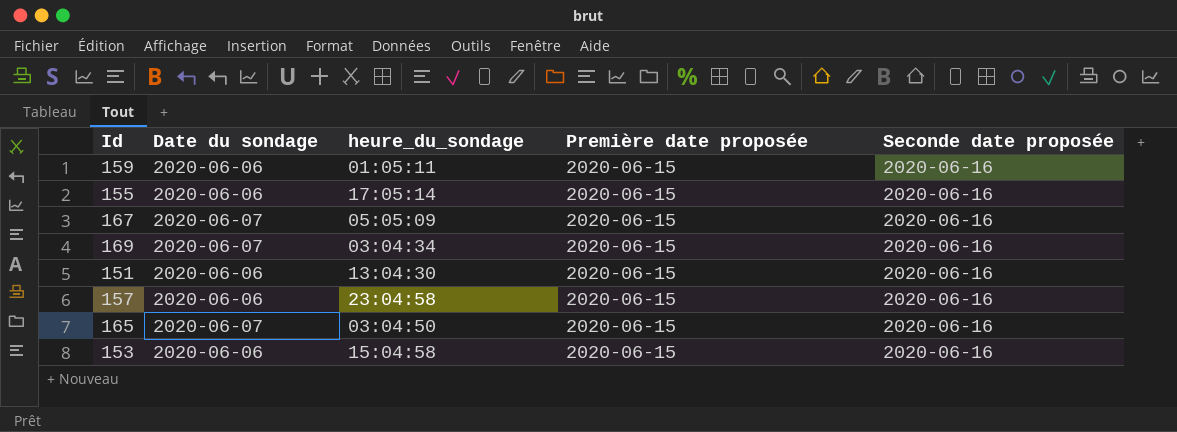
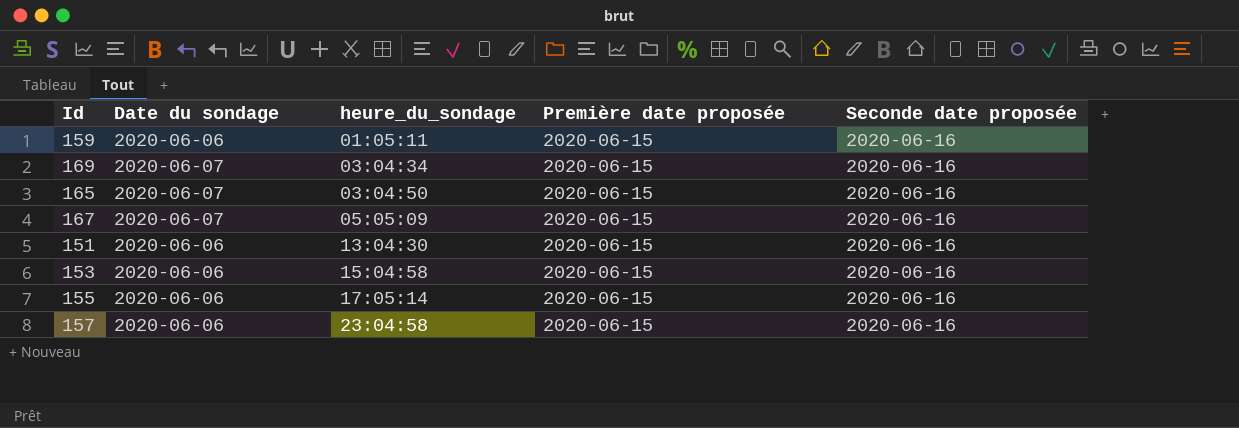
row order: none -> heure_du_sondage ascending

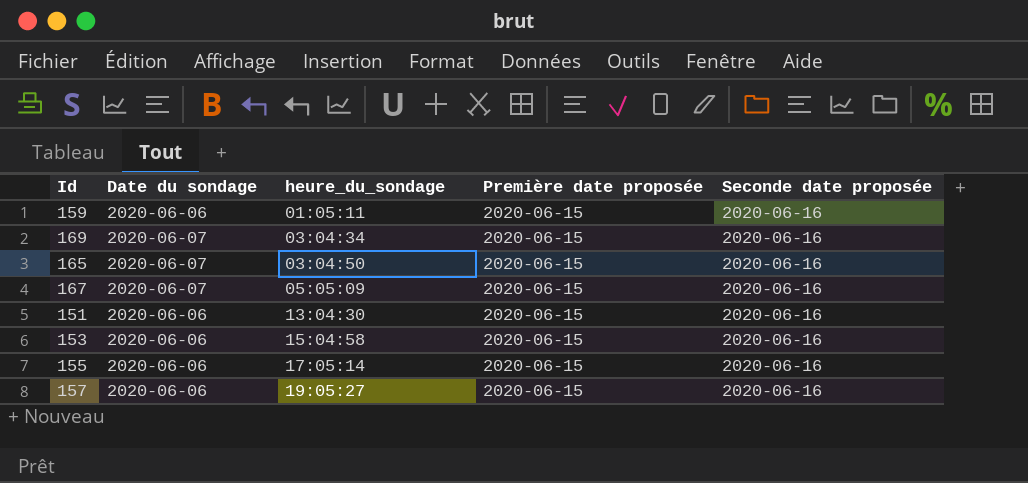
157 | heure_du_sondage: 23:04:58 -> 19:05:27

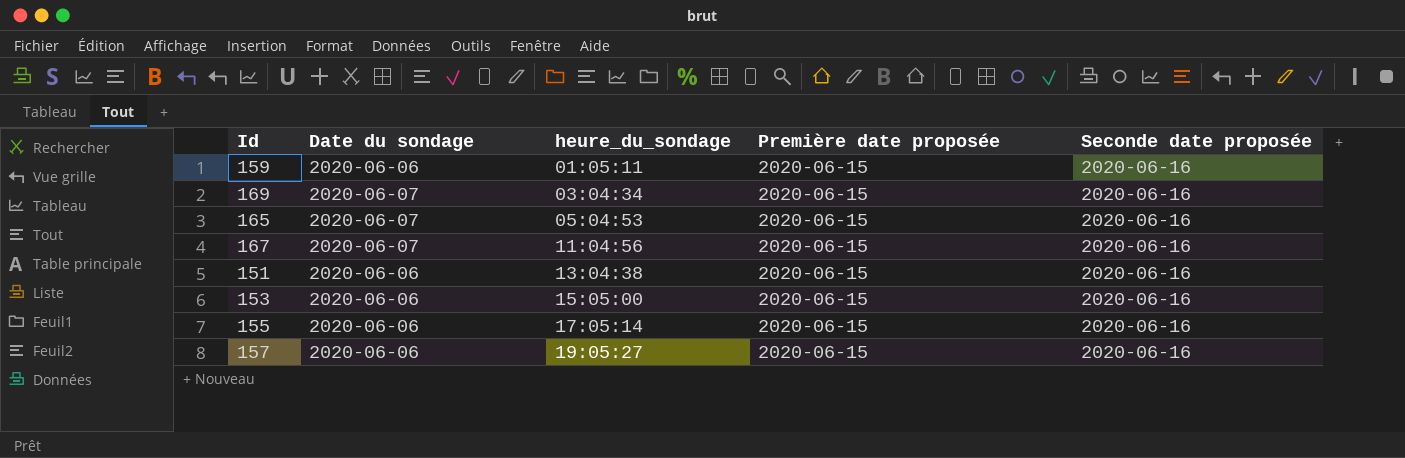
165 | heure_du_sondage: 03:04:50 -> 05:04:53
167 | heure_du_sondage: 05:05:09 -> 11:04:56
151 | heure_du_sondage: 13:04:30 -> 13:04:38
153 | heure_du_sondage: 15:04:58 -> 15:05:00

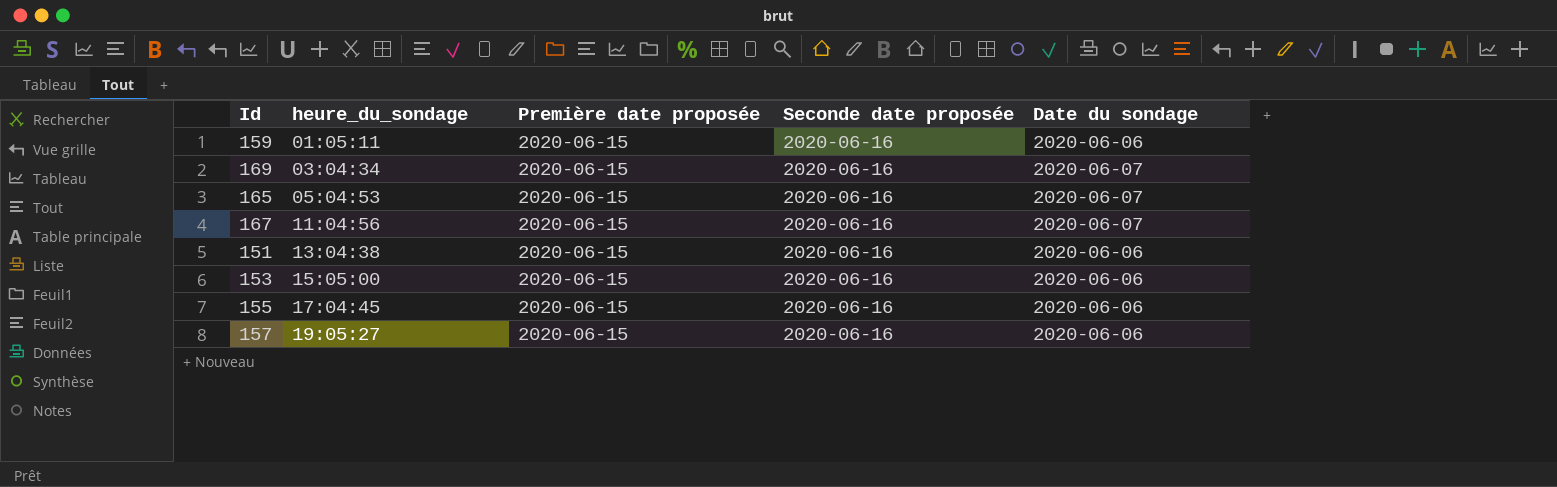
column Date du sondage | position: 2 -> 5
155 | heure_du_sondage: 17:05:14 -> 17:04:45

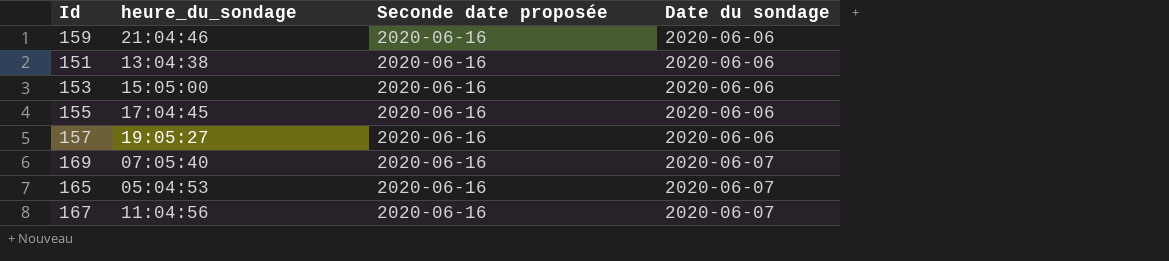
row order: heure_du_sondage ascending -> Date du sondage ascending
column Première date proposée | position: 3 -> none
159 | heure_du_sondage: 01:05:11 -> 21:04:46
169 | heure_du_sondage: 03:04:34 -> 07:05:40

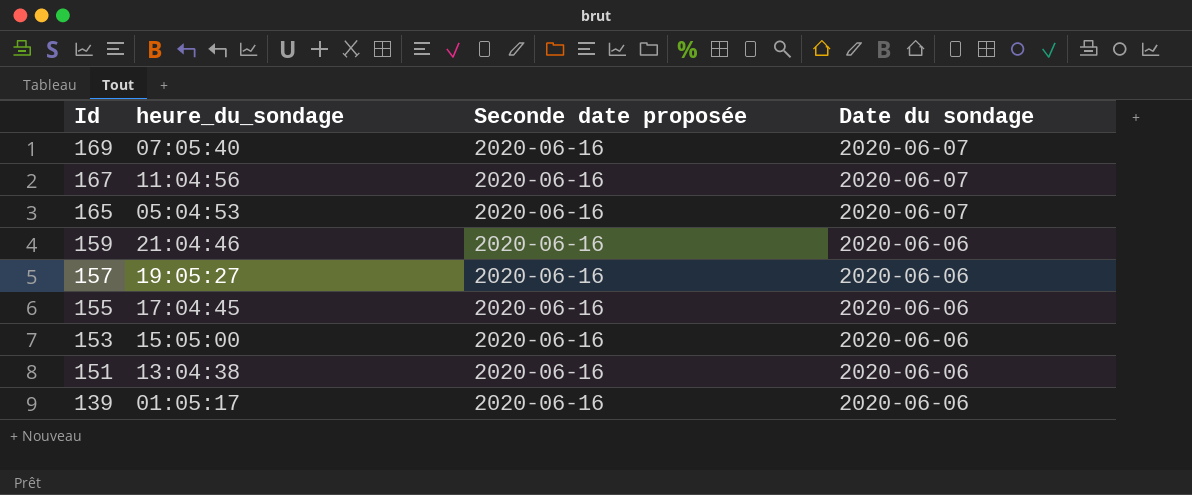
row order: Date du sondage ascending -> Id descending
row 139: none -> 01:05:17 | 2020-06-16 | 2020-06-06

